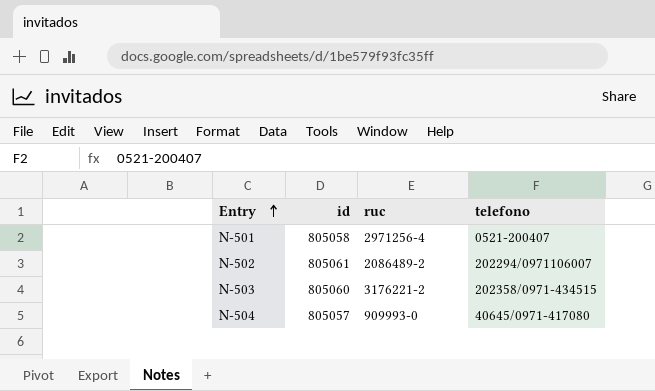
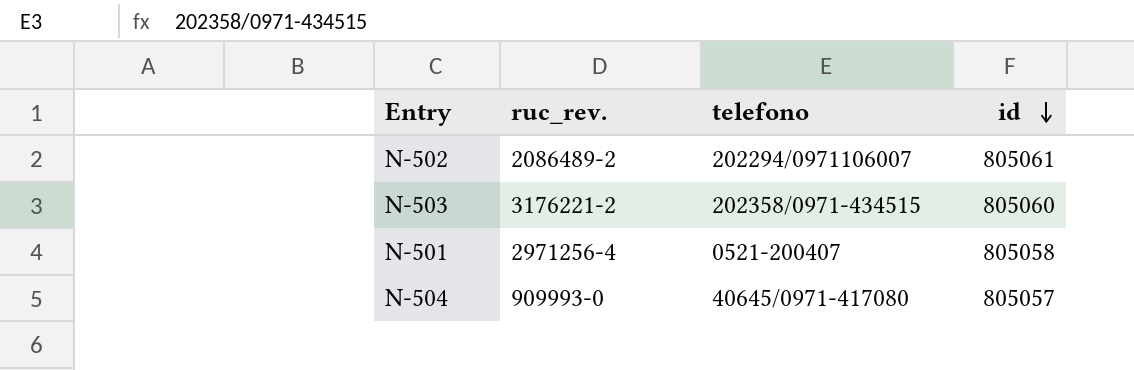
row order: Entry ascending -> id descending
column name: ruc -> ruc_rev.
column id | position: 2 -> 4

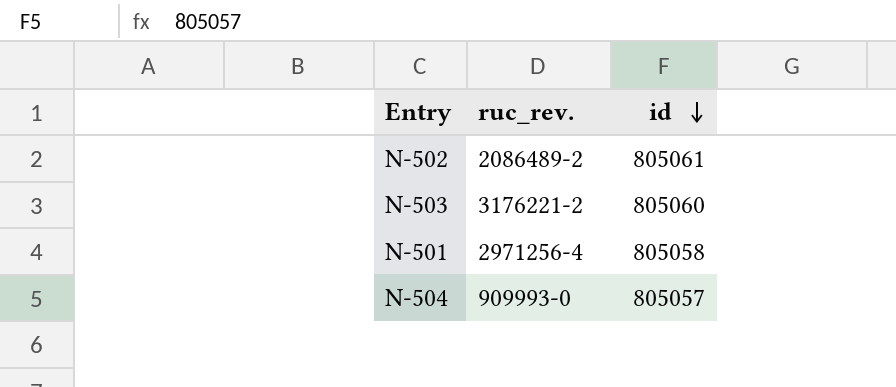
column telefono | position: 3 -> none

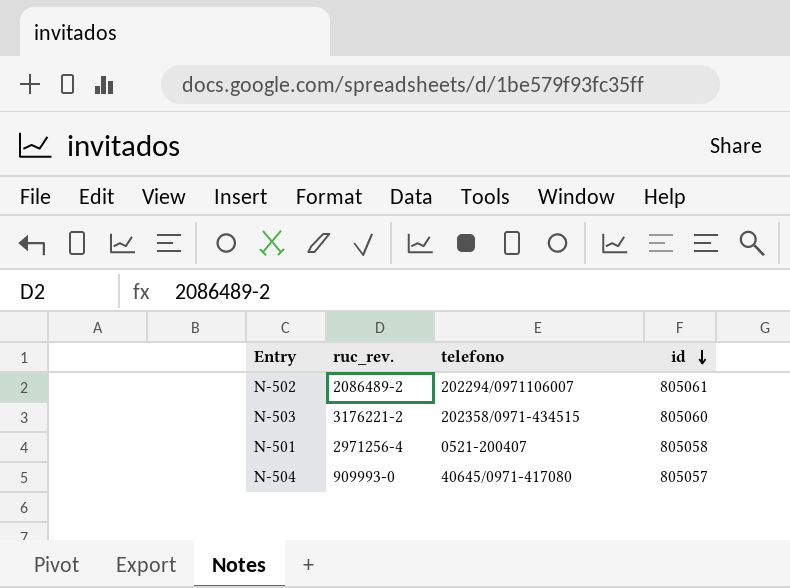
column telefono | position: none -> 3

